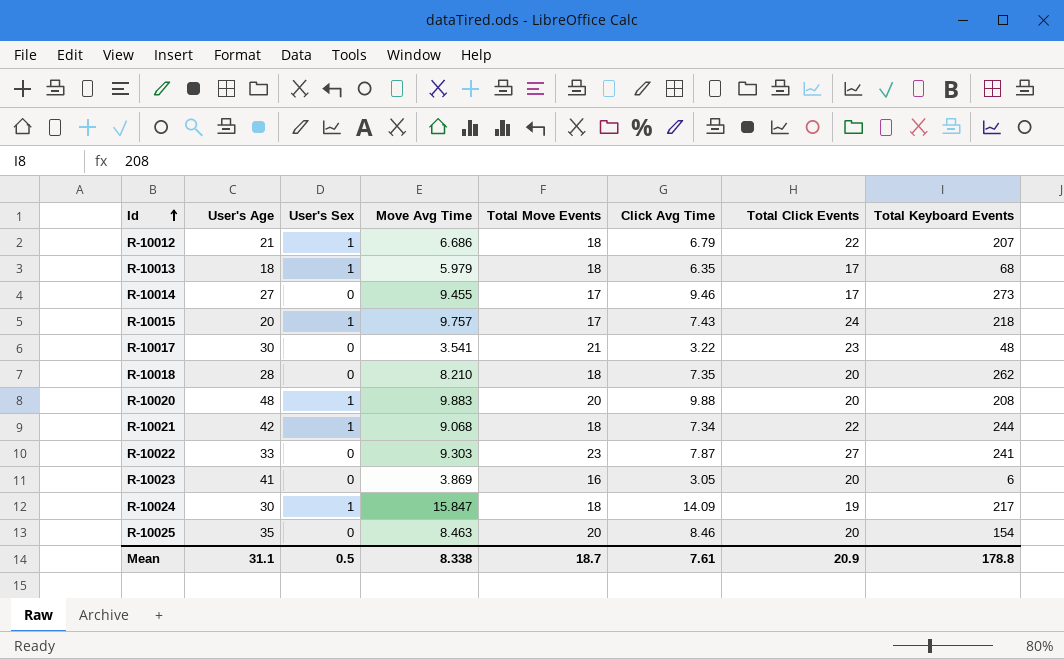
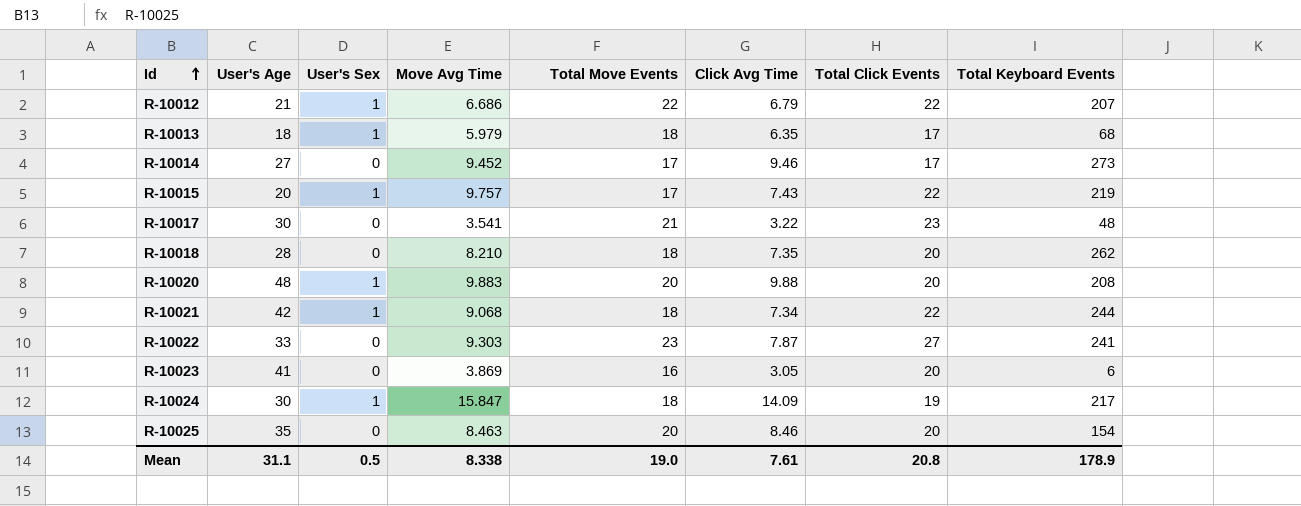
R-10012 | Total Move Events: 18 -> 22
R-10014 | Move Avg Time: 9.455 -> 9.452
R-10015 | Total Click Events: 24 -> 22
R-10015 | Total Keyboard Events: 218 -> 219
Mean | Total Move Events: 18.7 -> 19.0
Mean | Total Click Events: 20.9 -> 20.8
Mean | Total Keyboard Events: 178.8 -> 178.9

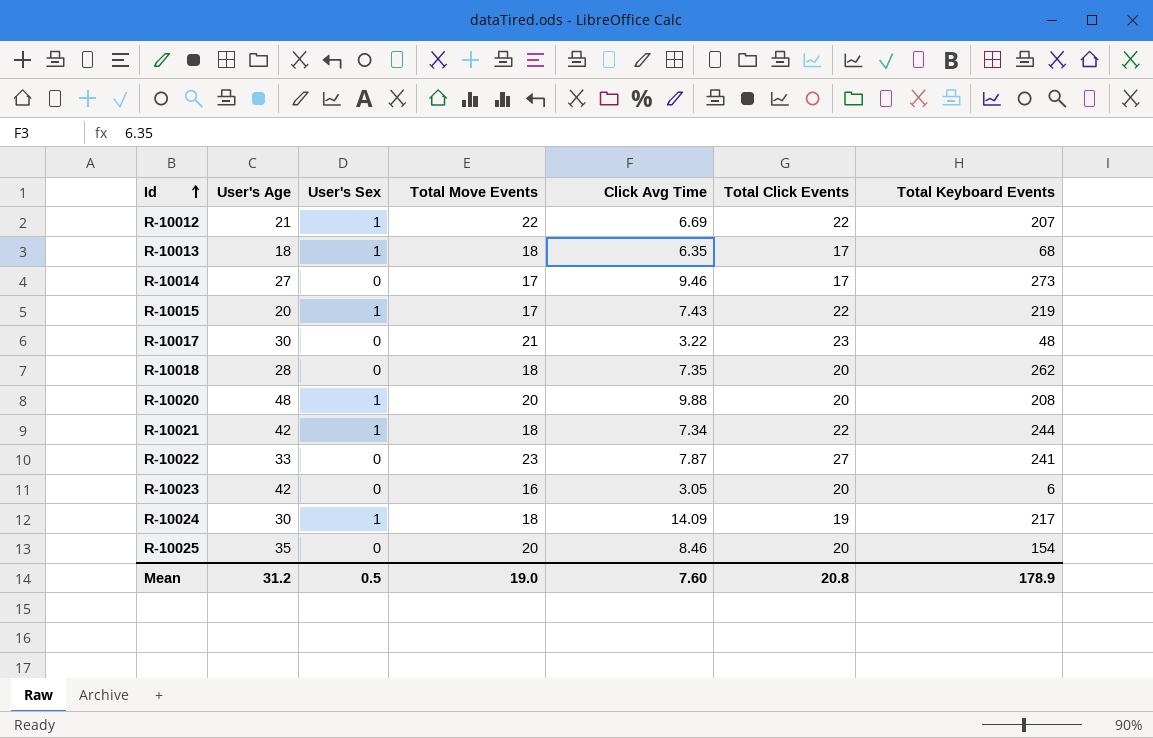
column Move Avg Time | position: 4 -> none
R-10012 | Click Avg Time: 6.79 -> 6.69
R-10023 | User's Age: 41 -> 42
Mean | User's Age: 31.1 -> 31.2
Mean | Click Avg Time: 7.61 -> 7.60

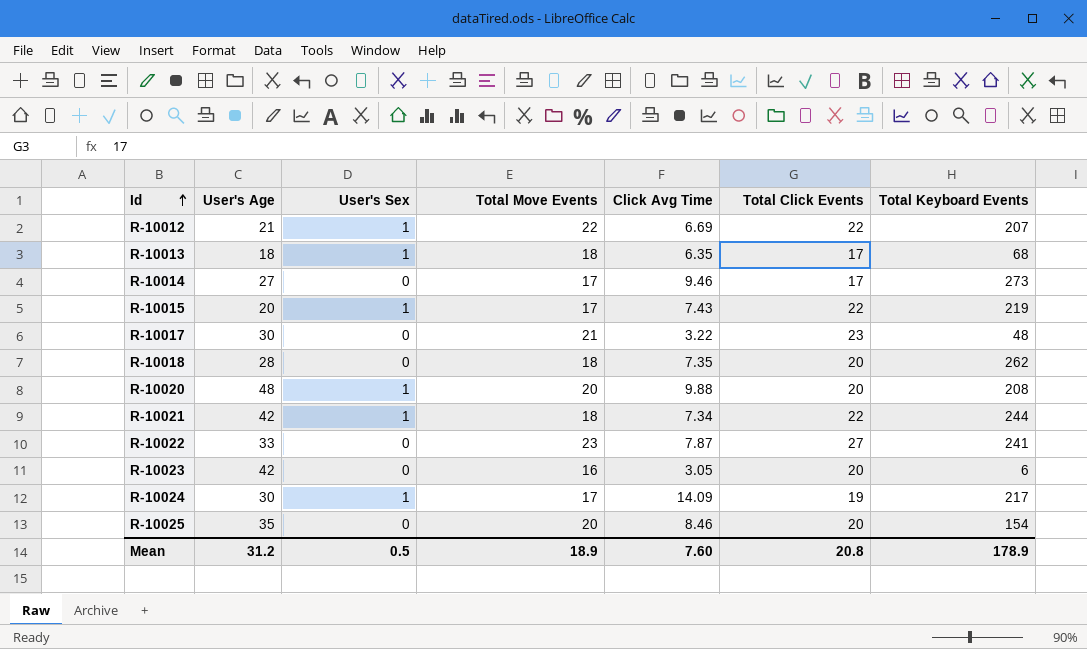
R-10024 | Total Move Events: 18 -> 17
Mean | Total Move Events: 19.0 -> 18.9

